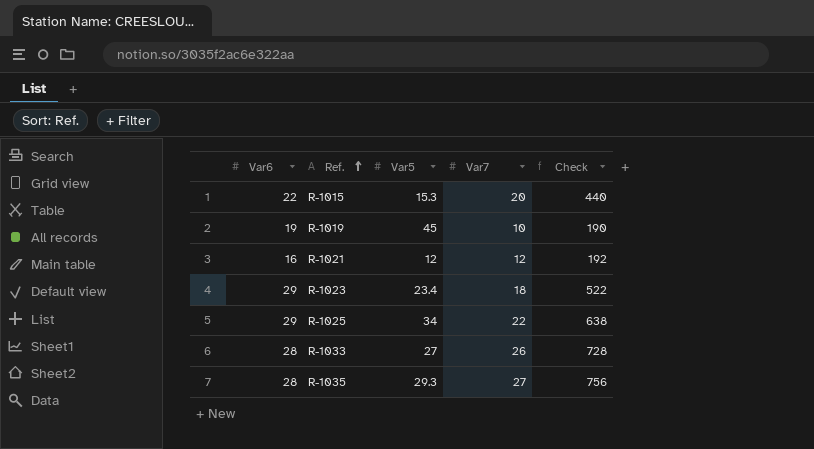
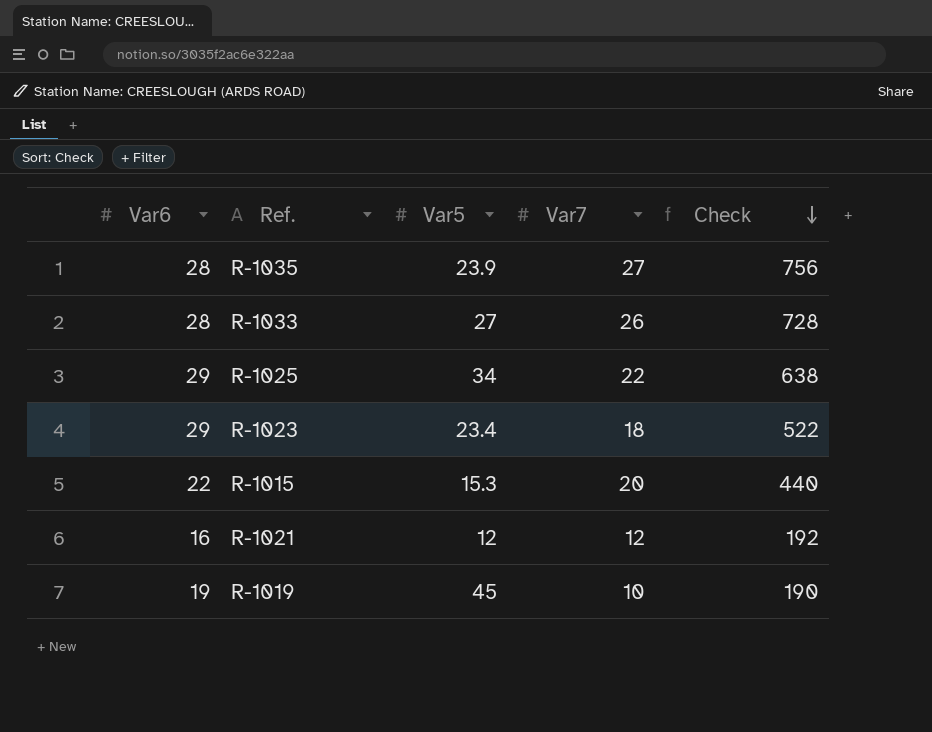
row order: Ref. ascending -> Check descending
R-1035 | Var5: 29.3 -> 23.9

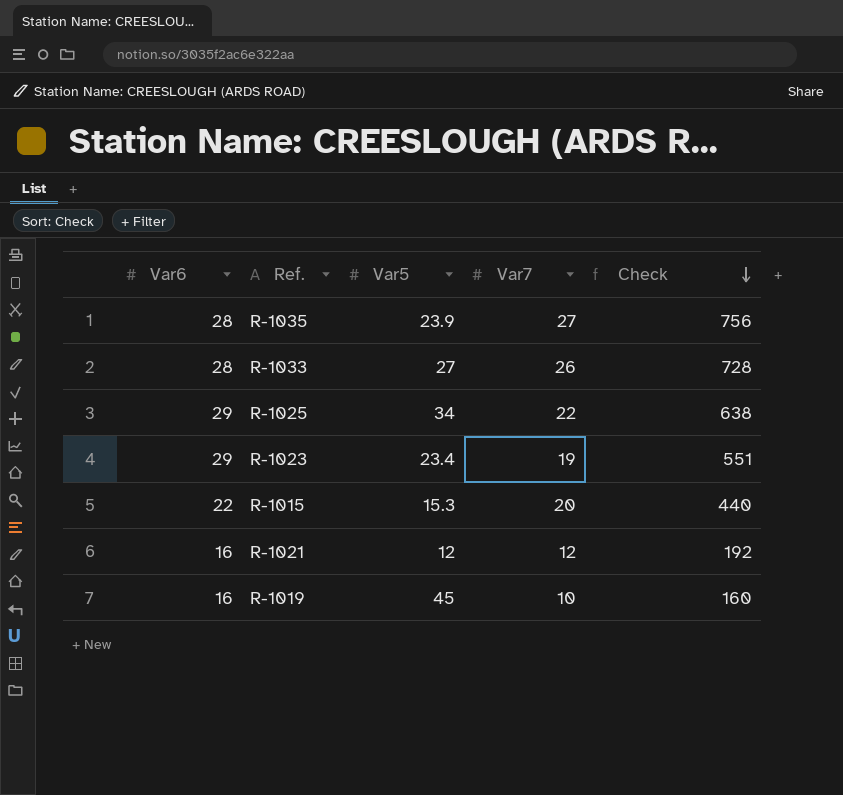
R-1023 | Var7: 18 -> 19
R-1023 | Check: 522 -> 551
R-1019 | Var6: 19 -> 16
R-1019 | Check: 190 -> 160

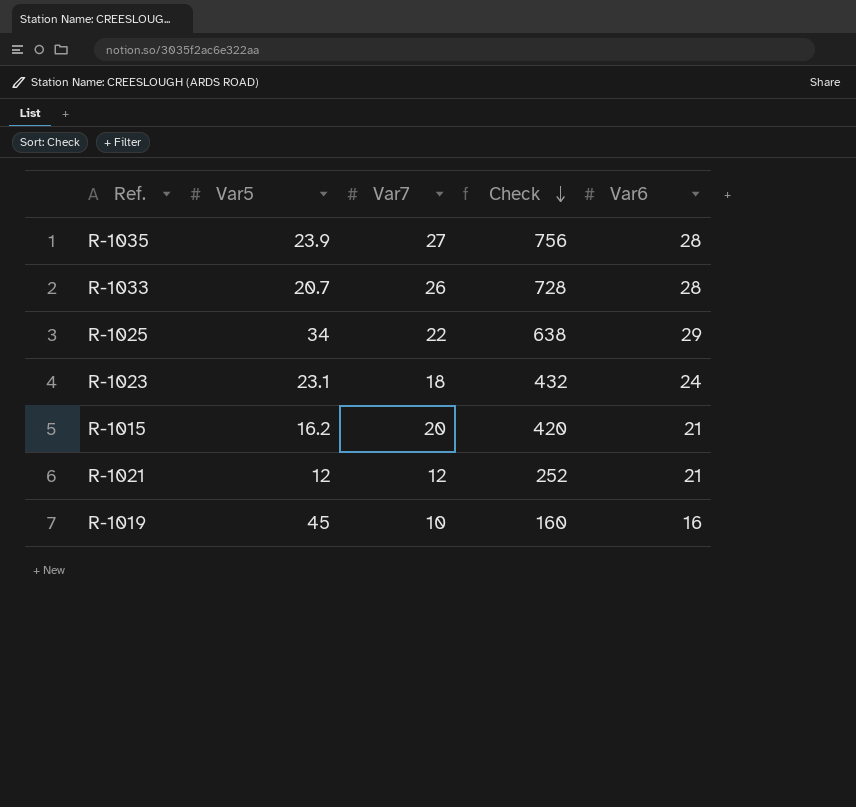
column Var6 | position: 1 -> 5
R-1033 | Var5: 27 -> 20.7
R-1023 | Var5: 23.4 -> 23.1
R-1023 | Var7: 19 -> 18
R-1023 | Check: 551 -> 432
R-1023 | Var6: 29 -> 24
R-1015 | Var5: 15.3 -> 16.2
R-1015 | Check: 440 -> 420
R-1015 | Var6: 22 -> 21
R-1021 | Check: 192 -> 252
R-1021 | Var6: 16 -> 21

